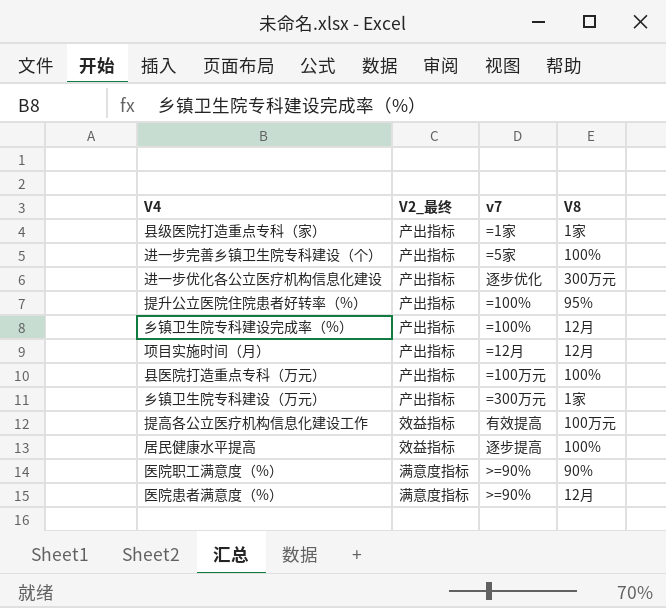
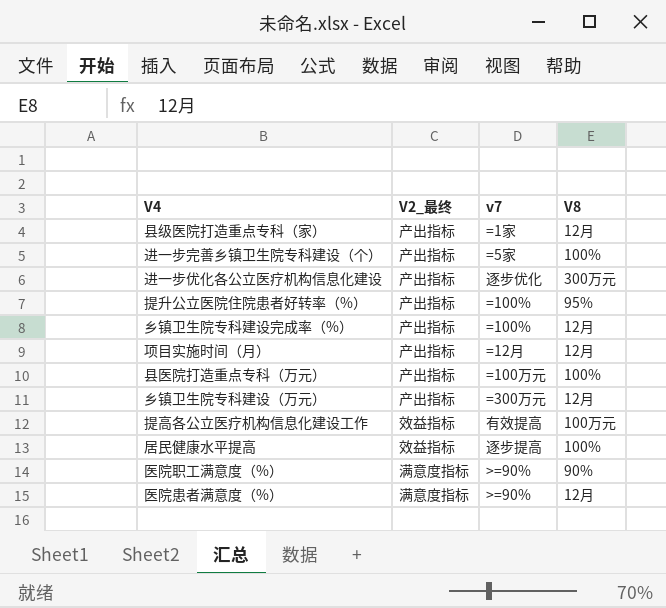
县级医院打造重点专科（家） | V8: 1家 -> 12月
乡镇卫生院专科建设（万元） | V8: 1家 -> 12月

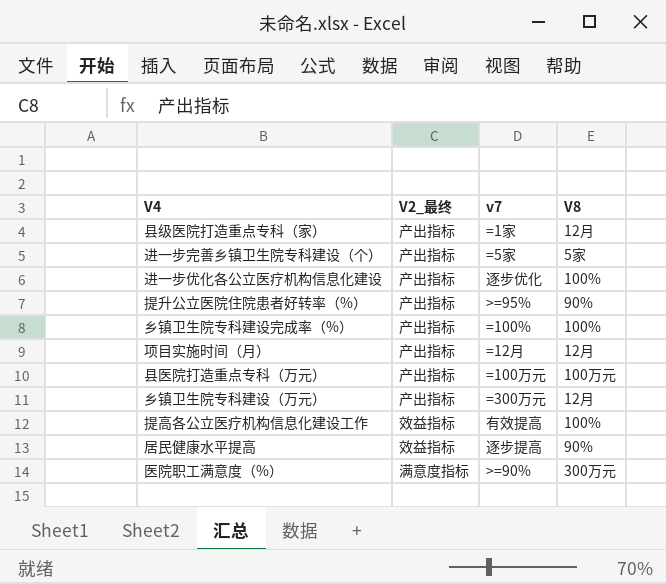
row 医院患者满意度（%）: 满意度指标 | >=90% | 12月 -> none
进一步完善乡镇卫生院专科建设（个） | V8: 100% -> 5家
进一步优化各公立医疗机构信息化建设 | V8: 300万元 -> 100%
提升公立医院住院患者好转率（%） | v7: =100% -> >=95%
提升公立医院住院患者好转率（%） | V8: 95% -> 90%
乡镇卫生院专科建设完成率（%） | V8: 12月 -> 100%
县医院打造重点专科（万元） | V8: 100% -> 100万元
提高各公立医疗机构信息化建设工作 | V8: 100万元 -> 100%
居民健康水平提高 | V8: 100% -> 90%
医院职工满意度（%） | V8: 90% -> 300万元

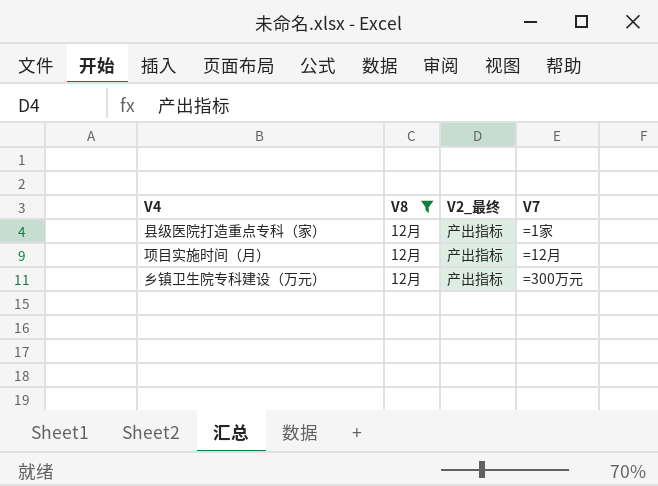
filter: none -> V8 = 12月
column V8 | position: 4 -> 2
column name: v7 -> V7

